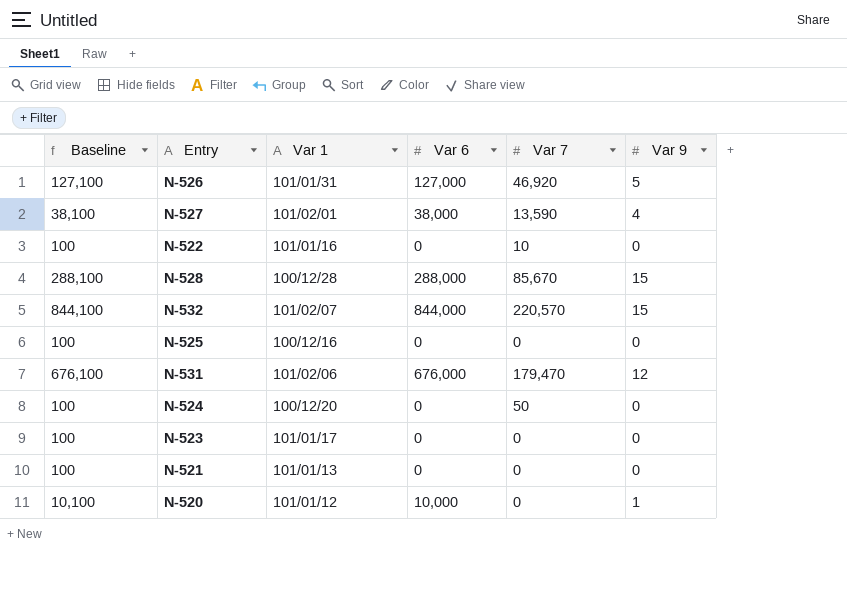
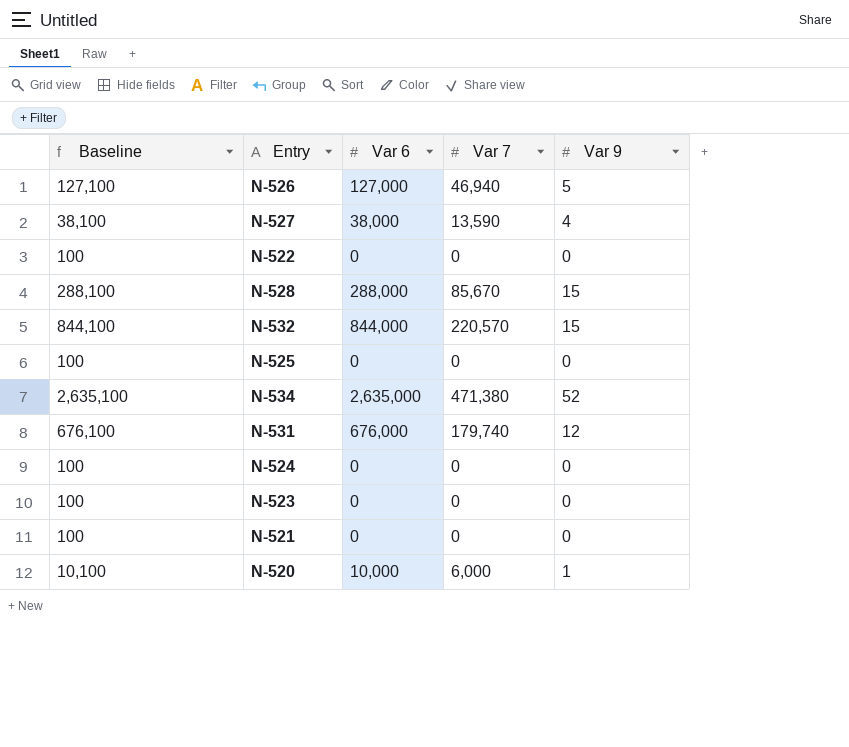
column Var 1 | position: 3 -> none
N-526 | Var 7: 46,920 -> 46,940
N-522 | Var 7: 10 -> 0
row N-534: none -> 2,635,100 | 2,635,000 | 471,380 | 52
N-531 | Var 7: 179,470 -> 179,740
N-524 | Var 7: 50 -> 0
N-520 | Var 7: 0 -> 6,000

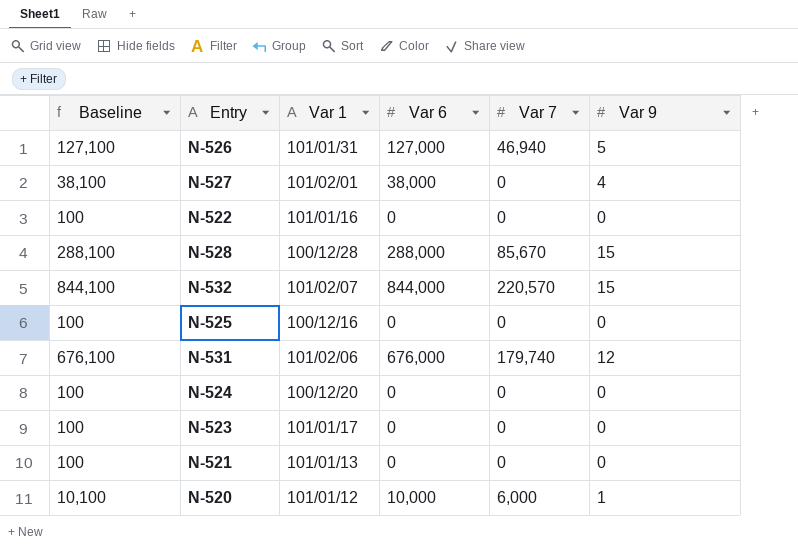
column Var 1 | position: none -> 3
row N-534: 2,635,100 | 2,635,000 | 471,380 | 52 -> none
N-527 | Var 7: 13,590 -> 0

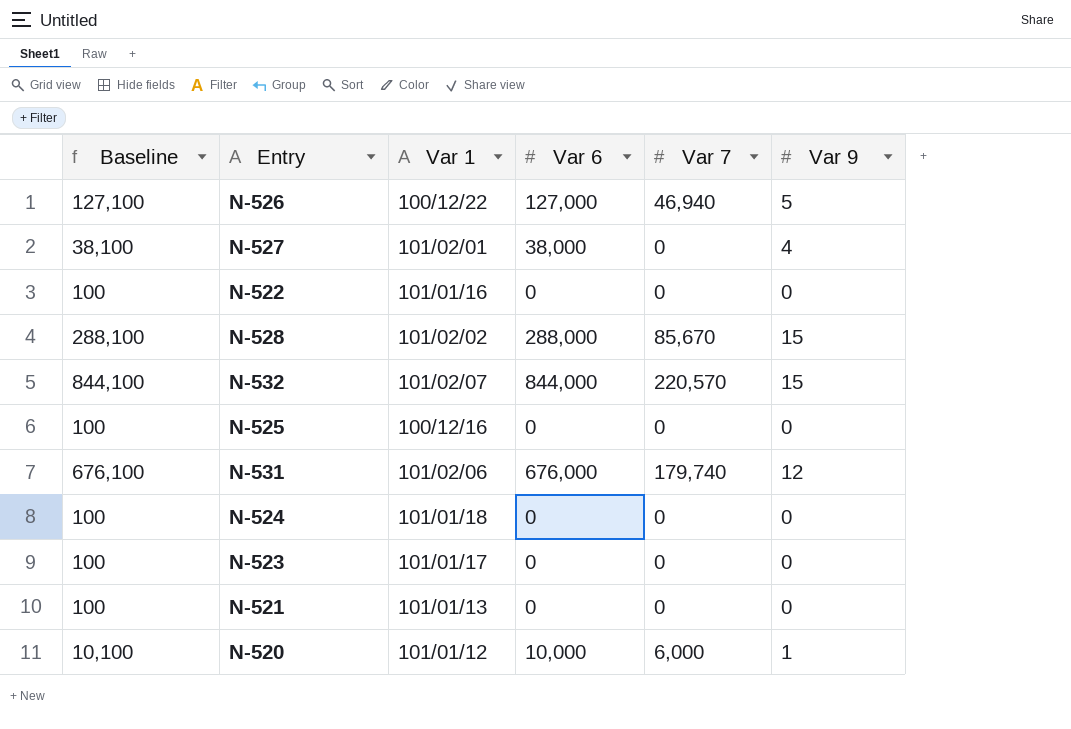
N-526 | Var 1: 101/01/31 -> 100/12/22
N-528 | Var 1: 100/12/28 -> 101/02/02
N-524 | Var 1: 100/12/20 -> 101/01/18

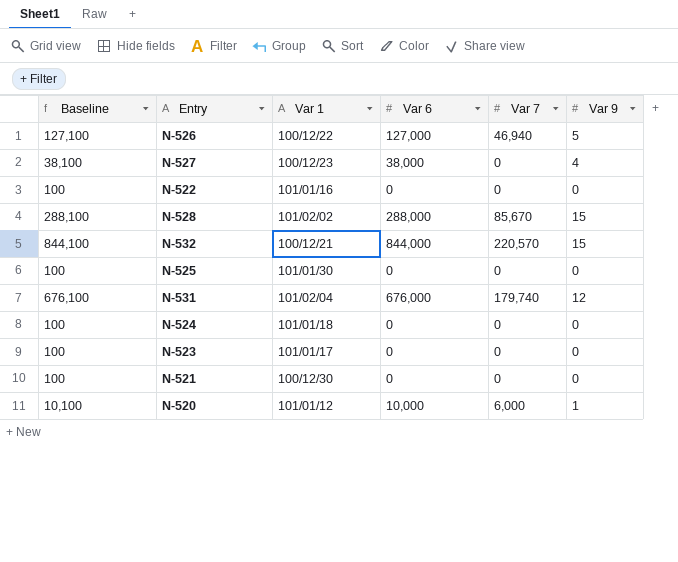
N-527 | Var 1: 101/02/01 -> 100/12/23
N-532 | Var 1: 101/02/07 -> 100/12/21
N-525 | Var 1: 100/12/16 -> 101/01/30
N-531 | Var 1: 101/02/06 -> 101/02/04
N-521 | Var 1: 101/01/13 -> 100/12/30

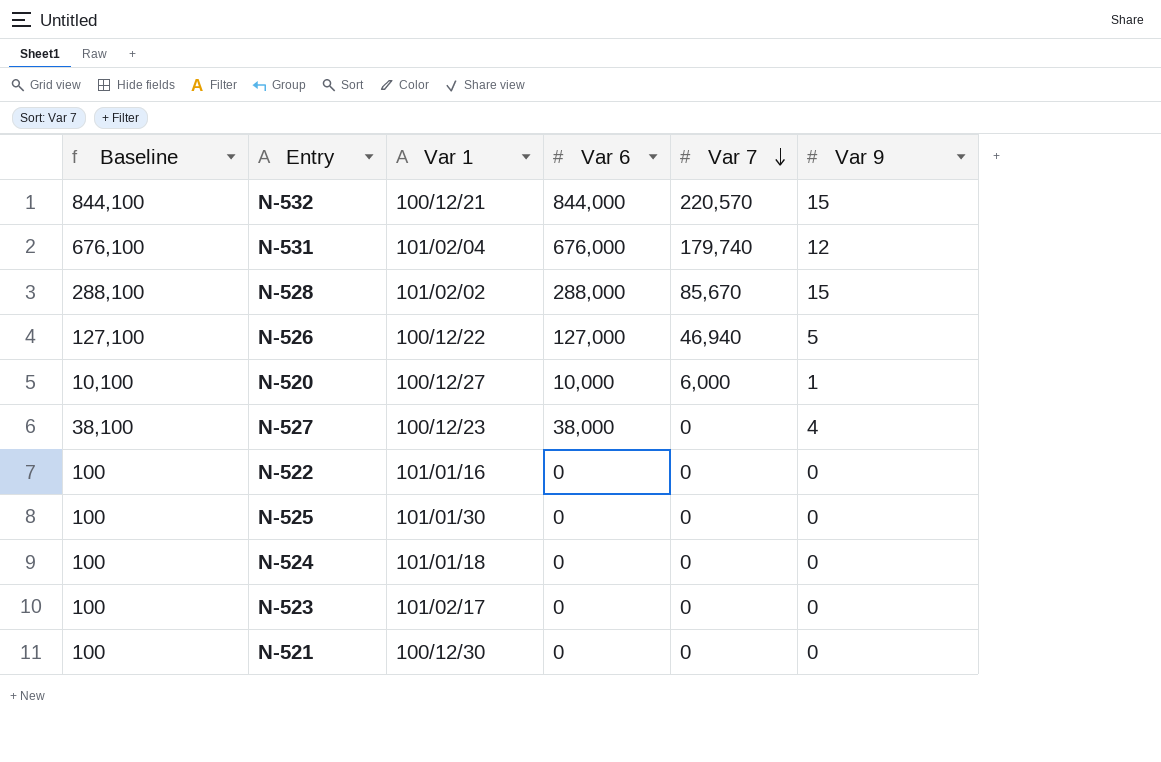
row order: none -> Var 7 descending
N-520 | Var 1: 101/01/12 -> 100/12/27
N-523 | Var 1: 101/01/17 -> 101/02/17

